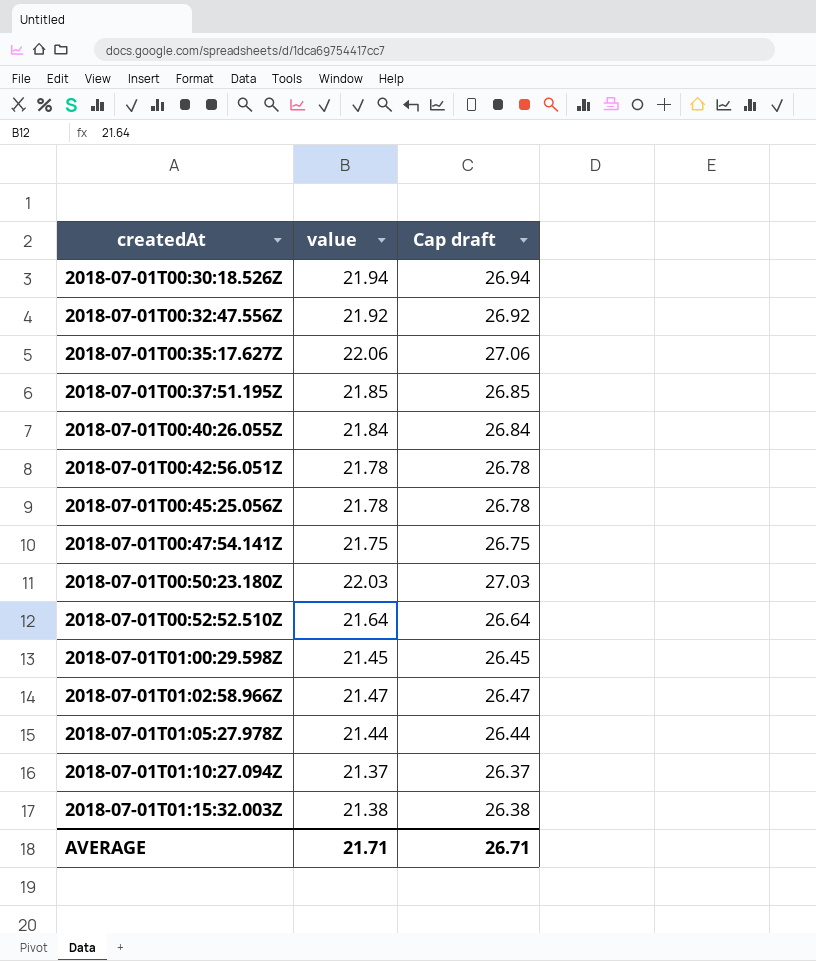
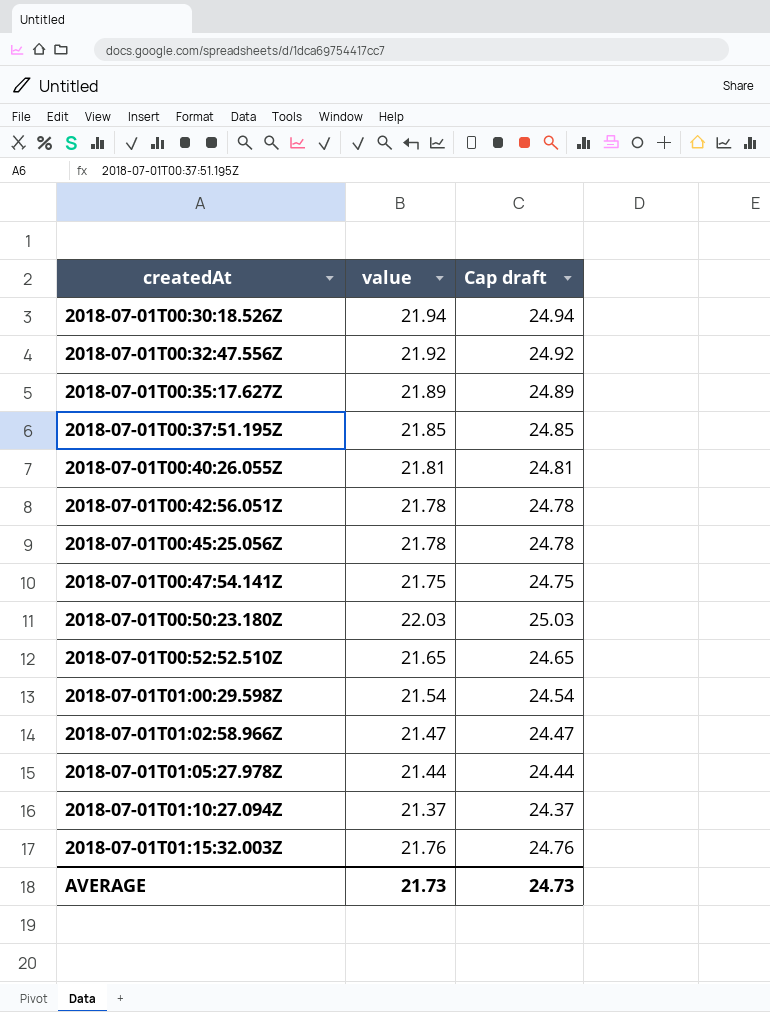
column Cap draft | formula: [value] + 5 -> [value] + 3
2018-07-01T00:35:17.627Z | value: 22.06 -> 21.89
2018-07-01T00:40:26.055Z | value: 21.84 -> 21.81
2018-07-01T00:52:52.510Z | value: 21.64 -> 21.65
2018-07-01T01:00:29.598Z | value: 21.45 -> 21.54
2018-07-01T01:15:32.003Z | value: 21.38 -> 21.76
AVERAGE | value: 21.71 -> 21.73
AVERAGE | Cap draft: 26.71 -> 24.73

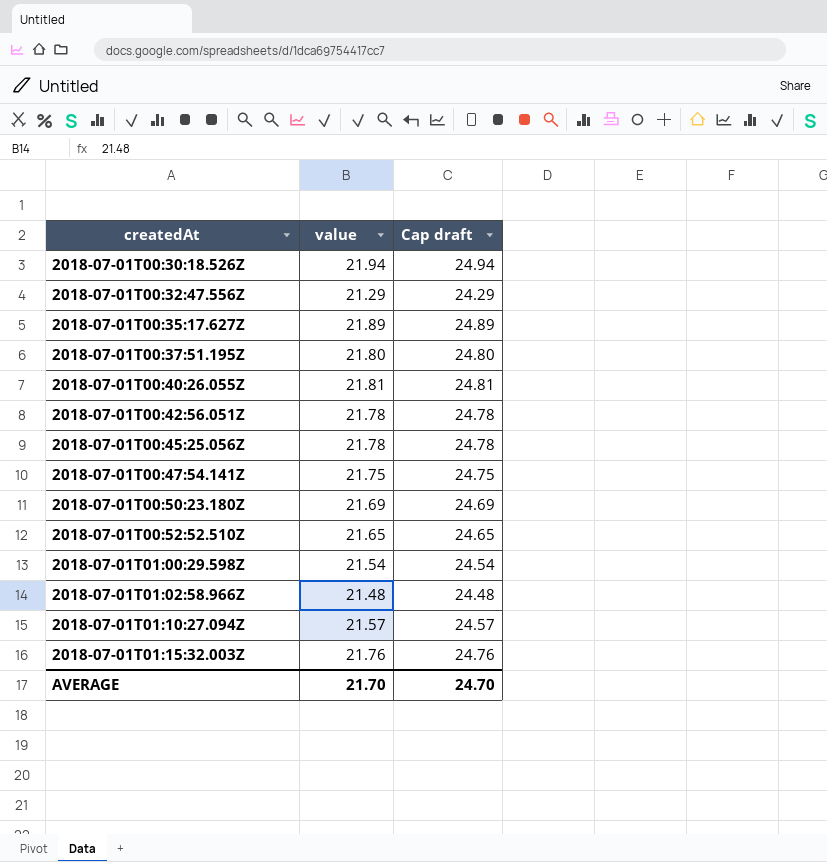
row 2018-07-01T01:05:27.978Z: 21.44 | 24.44 -> none
2018-07-01T00:32:47.556Z | value: 21.92 -> 21.29
2018-07-01T00:32:47.556Z | Cap draft: 24.92 -> 24.29
2018-07-01T00:37:51.195Z | value: 21.85 -> 21.80
2018-07-01T00:37:51.195Z | Cap draft: 24.85 -> 24.80
2018-07-01T00:50:23.180Z | value: 22.03 -> 21.69
2018-07-01T00:50:23.180Z | Cap draft: 25.03 -> 24.69
2018-07-01T01:02:58.966Z | value: 21.47 -> 21.48
2018-07-01T01:02:58.966Z | Cap draft: 24.47 -> 24.48
2018-07-01T01:10:27.094Z | value: 21.37 -> 21.57
2018-07-01T01:10:27.094Z | Cap draft: 24.37 -> 24.57
AVERAGE | value: 21.73 -> 21.70
AVERAGE | Cap draft: 24.73 -> 24.70

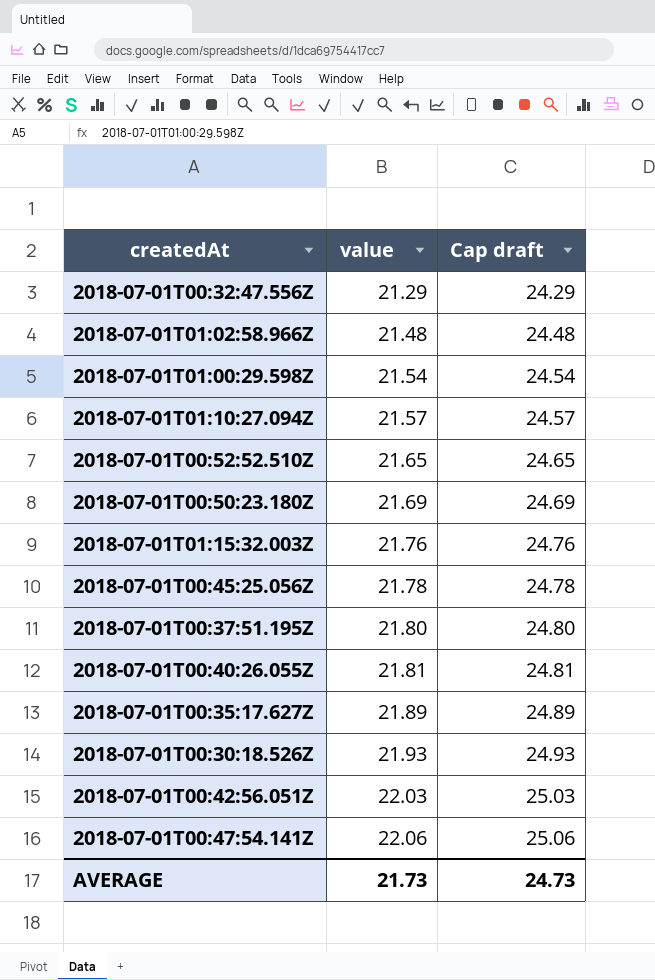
row order: createdAt ascending -> value ascending
2018-07-01T00:30:18.526Z | value: 21.94 -> 21.93
2018-07-01T00:30:18.526Z | Cap draft: 24.94 -> 24.93
2018-07-01T00:42:56.051Z | value: 21.78 -> 22.03
2018-07-01T00:42:56.051Z | Cap draft: 24.78 -> 25.03
2018-07-01T00:47:54.141Z | value: 21.75 -> 22.06
2018-07-01T00:47:54.141Z | Cap draft: 24.75 -> 25.06
AVERAGE | value: 21.70 -> 21.73
AVERAGE | Cap draft: 24.70 -> 24.73

